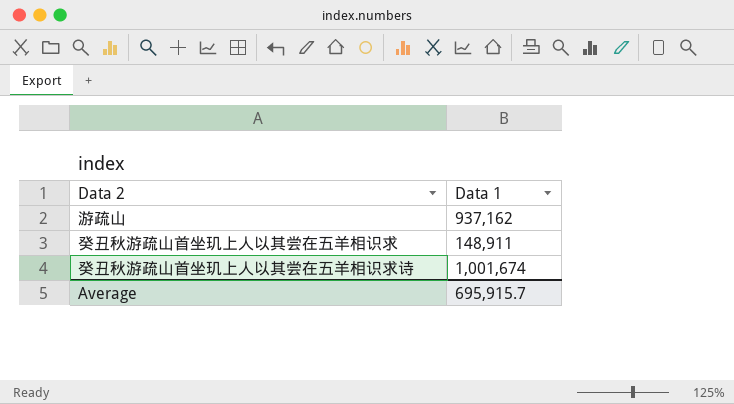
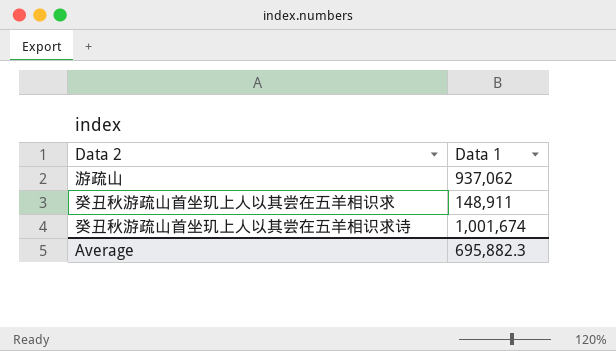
游疏山 | Data 1: 937,162 -> 937,062
Average | Data 1: 695,915.7 -> 695,882.3

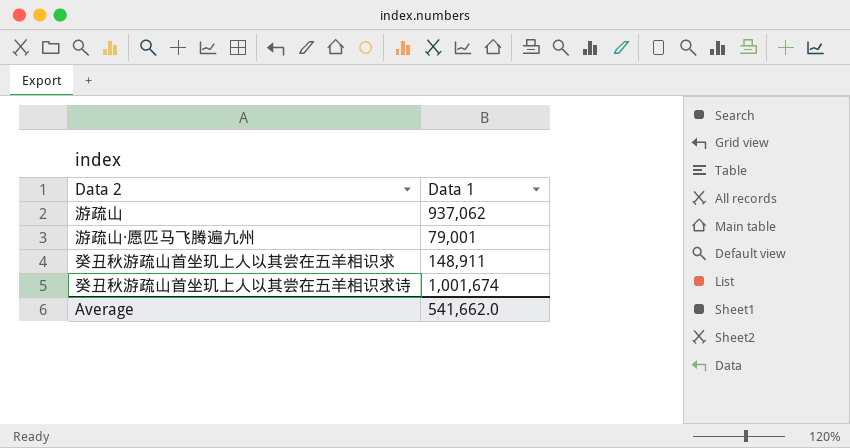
row 游疏山·愿匹马飞腾遍九州: none -> 79,001
Average | Data 1: 695,882.3 -> 541,662.0

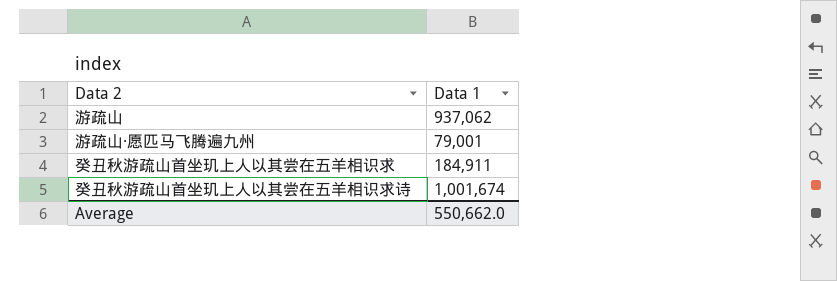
癸丑秋游疏山首坐玑上人以其尝在五羊相识求 | Data 1: 148,911 -> 184,911
Average | Data 1: 541,662.0 -> 550,662.0

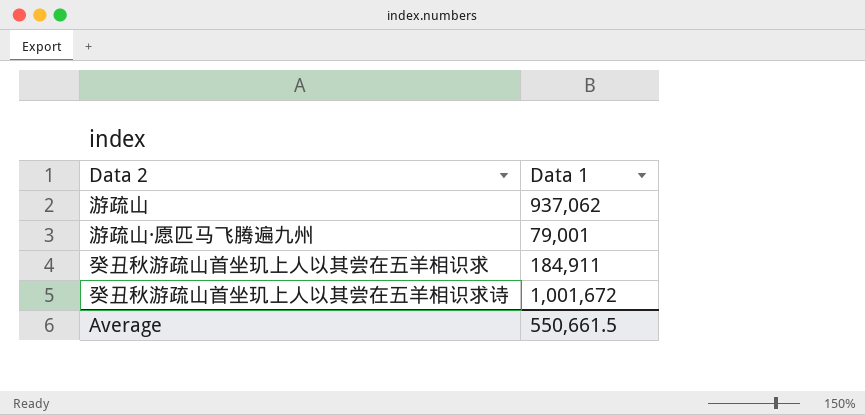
癸丑秋游疏山首坐玑上人以其尝在五羊相识求诗 | Data 1: 1,001,674 -> 1,001,672
Average | Data 1: 550,662.0 -> 550,661.5

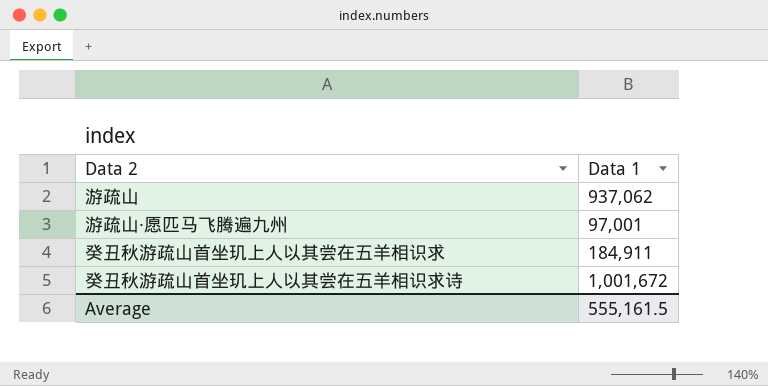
游疏山·愿匹马飞腾遍九州 | Data 1: 79,001 -> 97,001
Average | Data 1: 550,661.5 -> 555,161.5

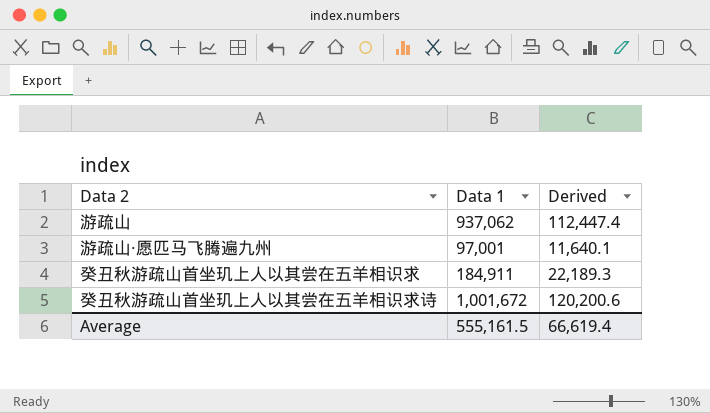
column Derived | formula: none -> [Data 1] * 0.12

